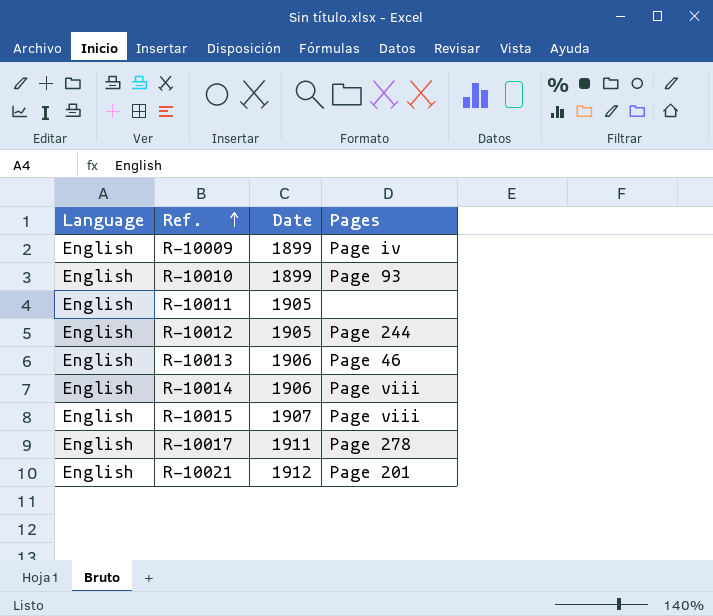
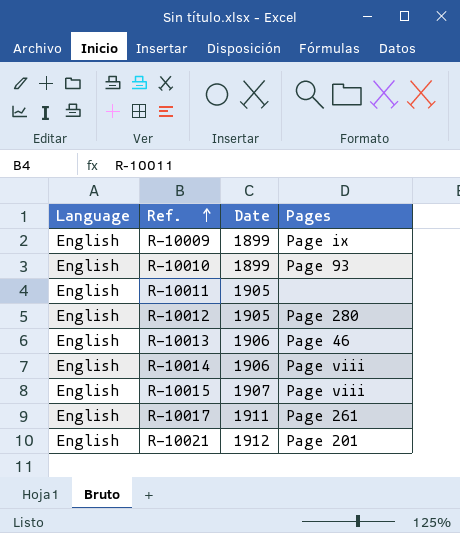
R-10009 | Pages: Page iv -> Page ix
R-10012 | Pages: Page 244 -> Page 280
R-10017 | Pages: Page 278 -> Page 261

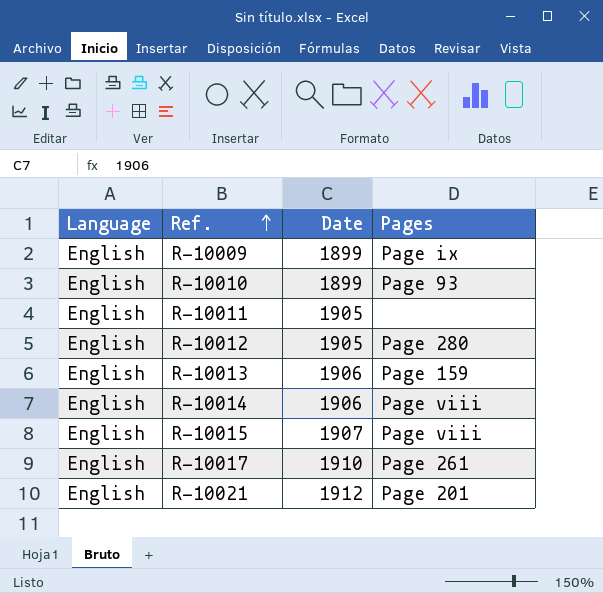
R-10013 | Pages: Page 46 -> Page 159
R-10017 | Date: 1911 -> 1910

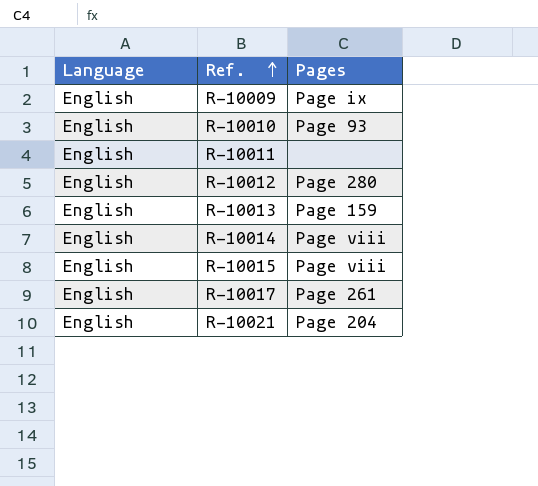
column Date | position: 3 -> none
R-10021 | Pages: Page 201 -> Page 204

